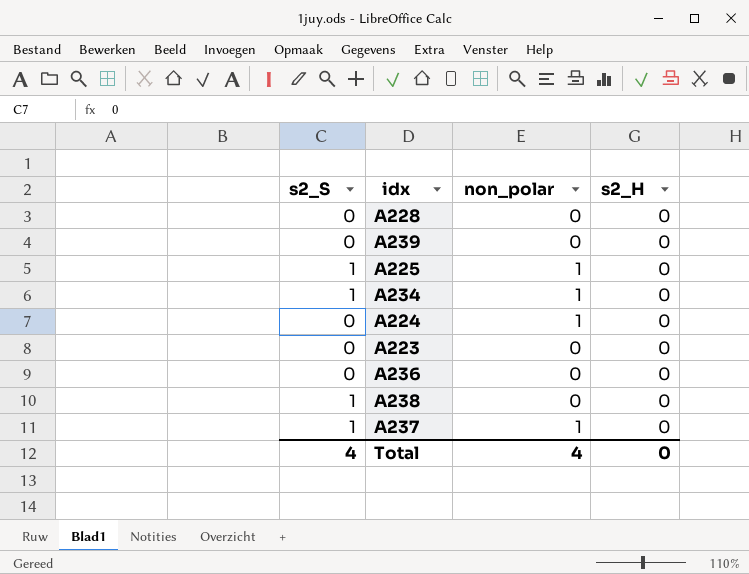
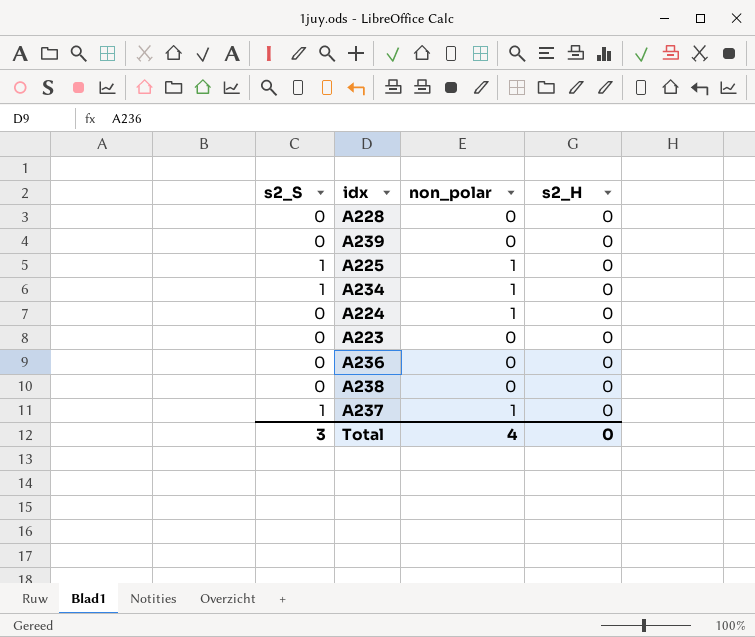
A238 | s2_S: 1 -> 0
Total | s2_S: 4 -> 3

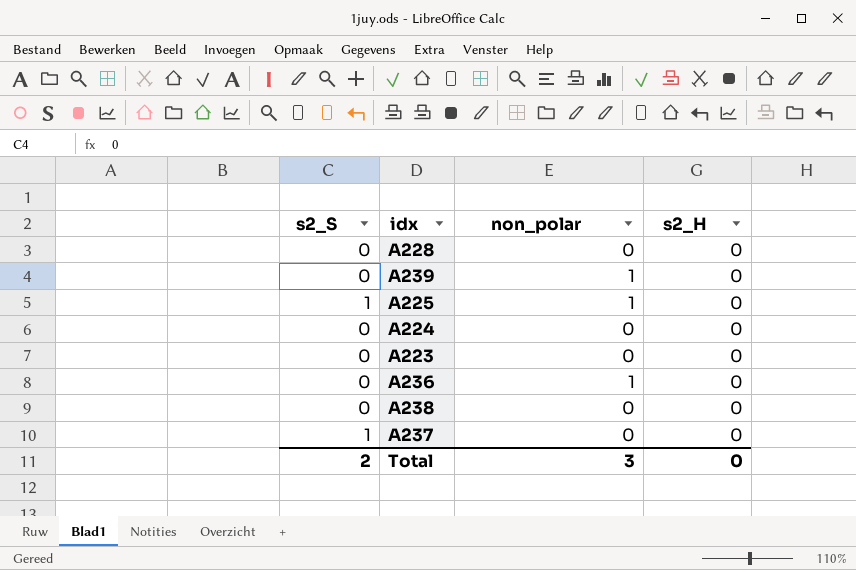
row A234: 1 | 1 | 0 -> none
A239 | non_polar: 0 -> 1
A224 | non_polar: 1 -> 0
A236 | non_polar: 0 -> 1
A237 | non_polar: 1 -> 0
Total | s2_S: 3 -> 2
Total | non_polar: 4 -> 3

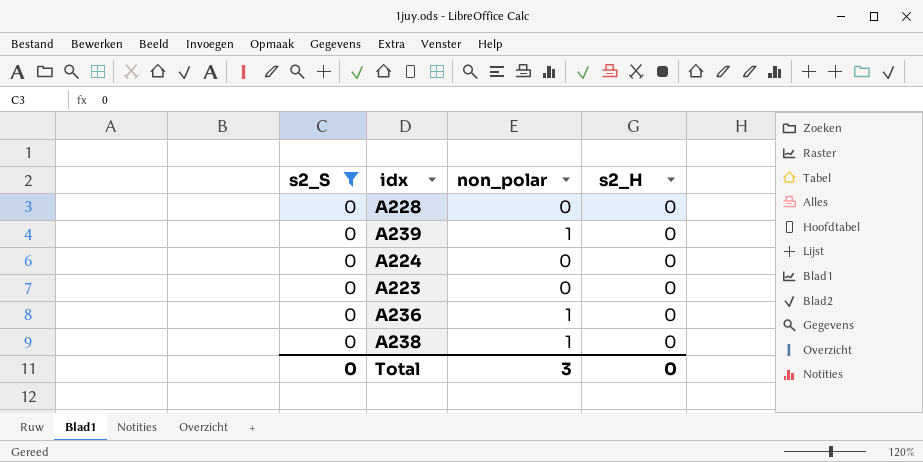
filter: none -> s2_S = 0
A238 | non_polar: 0 -> 1
Total | s2_S: 2 -> 0

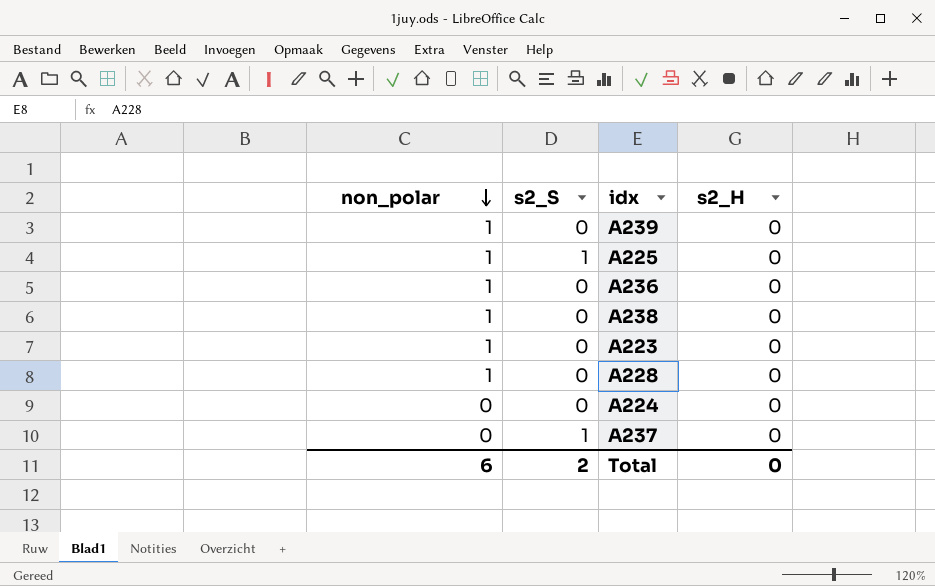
filter: s2_S = 0 -> none
row order: none -> non_polar descending
column non_polar | position: 3 -> 1
A223 | non_polar: 0 -> 1
A228 | non_polar: 0 -> 1
Total | non_polar: 3 -> 6
Total | s2_S: 0 -> 2

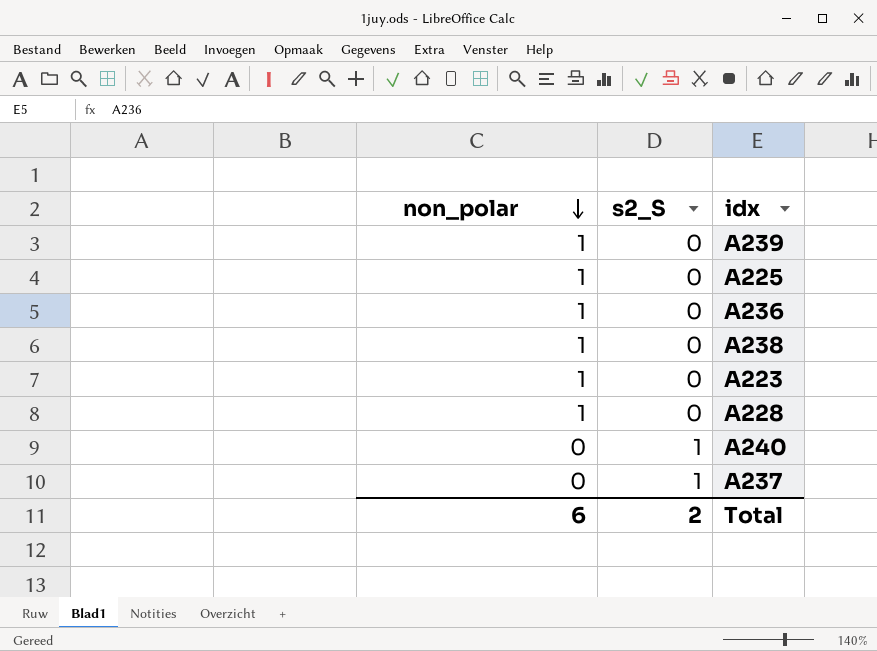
column s2_H | position: 4 -> none
row A224: 0 | 0 | 0 -> none
A225 | s2_S: 1 -> 0
row A240: none -> 0 | 1

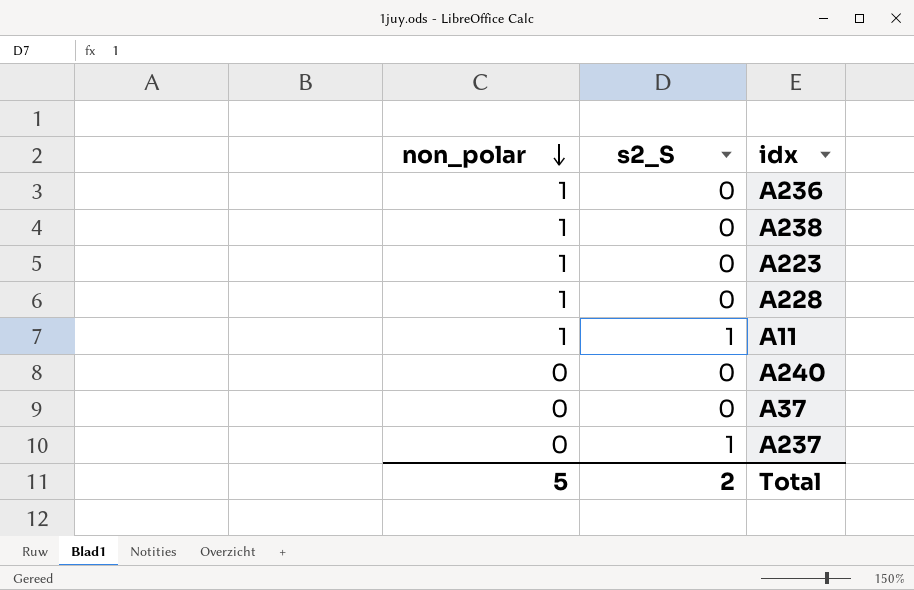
row A239: 1 | 0 -> none
row A225: 1 | 0 -> none
row A11: none -> 1 | 1
A240 | s2_S: 1 -> 0
row A37: none -> 0 | 0
Total | non_polar: 6 -> 5

